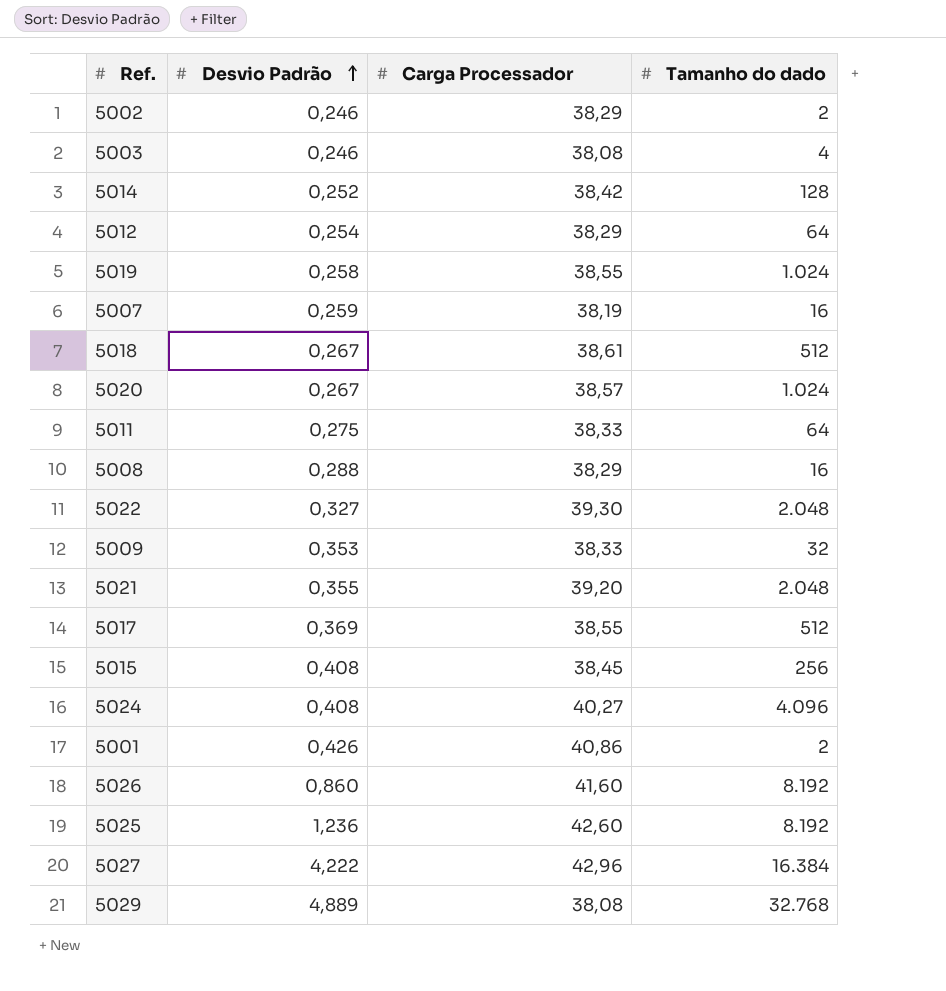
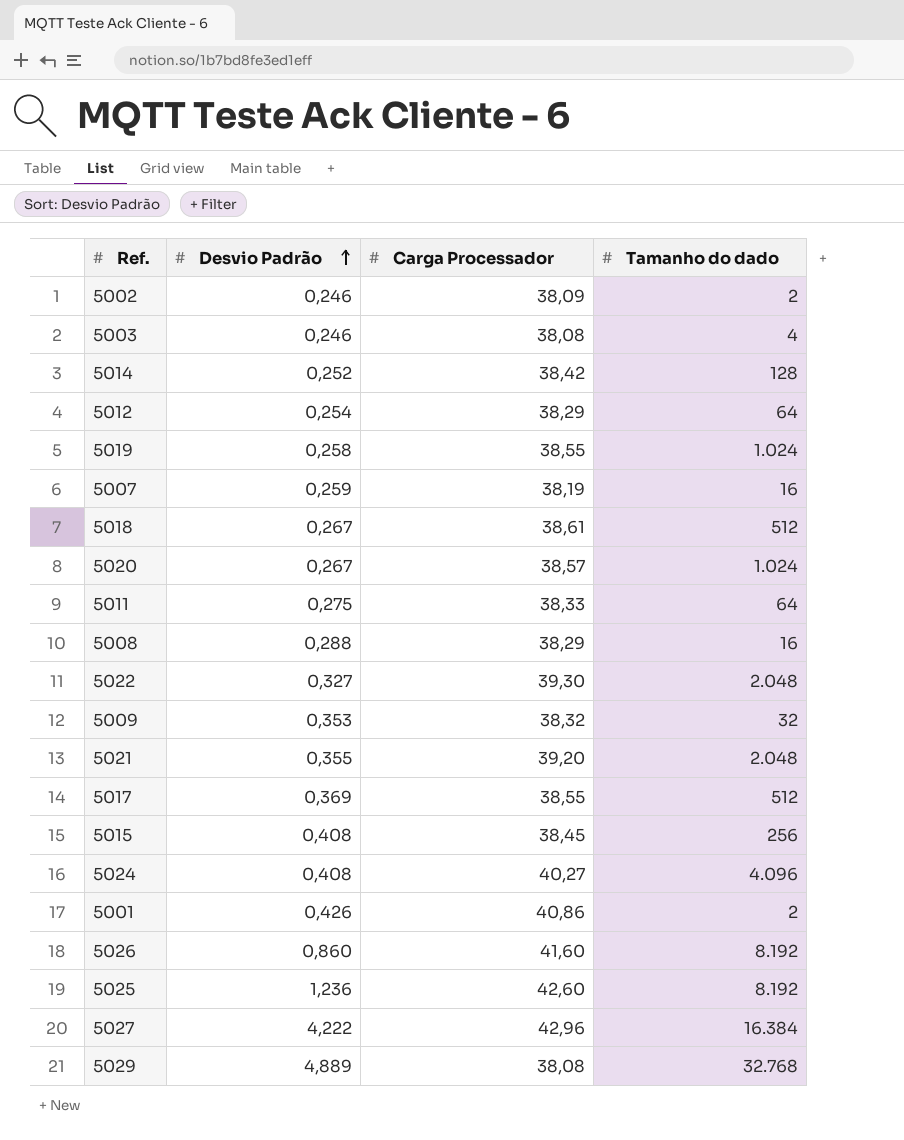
5002 | Carga Processador: 38,29 -> 38,09
5009 | Carga Processador: 38,33 -> 38,32

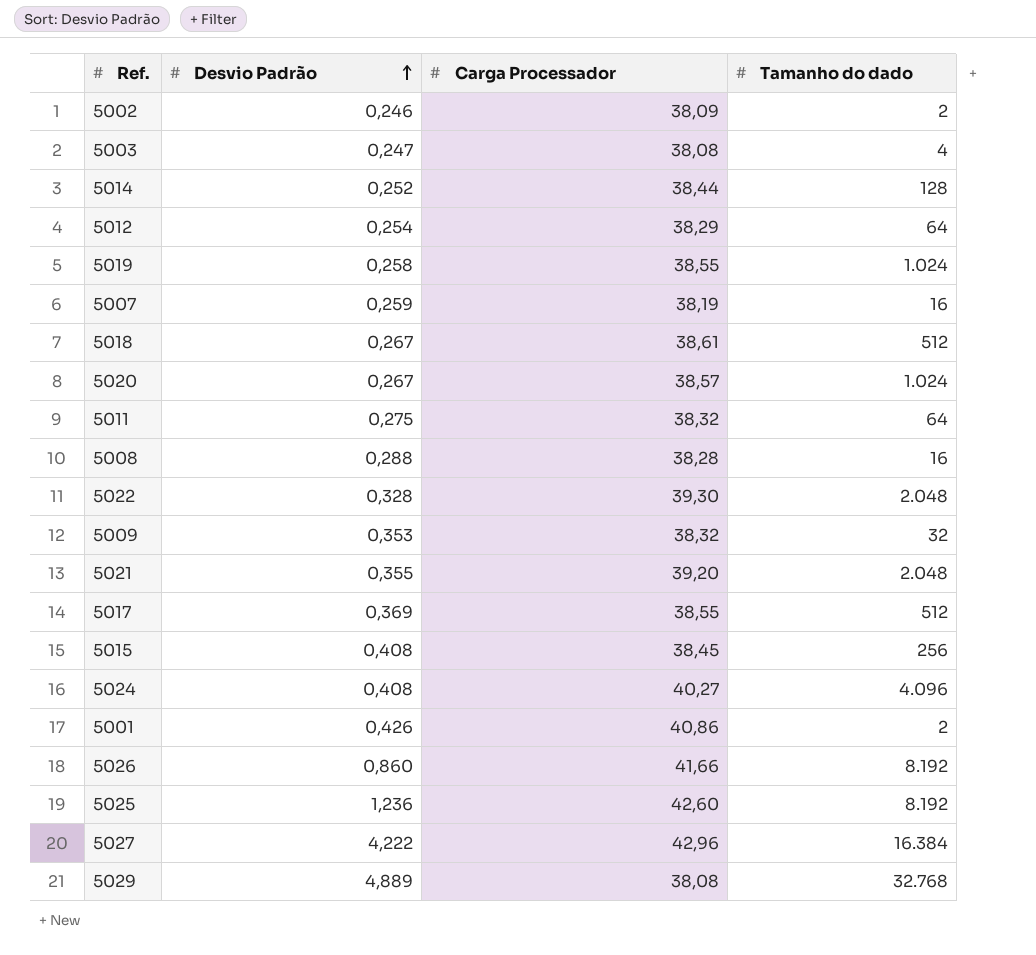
5003 | Desvio Padrão: 0,246 -> 0,247
5014 | Carga Processador: 38,42 -> 38,44
5011 | Carga Processador: 38,33 -> 38,32
5008 | Carga Processador: 38,29 -> 38,28
5022 | Desvio Padrão: 0,327 -> 0,328
5026 | Carga Processador: 41,60 -> 41,66

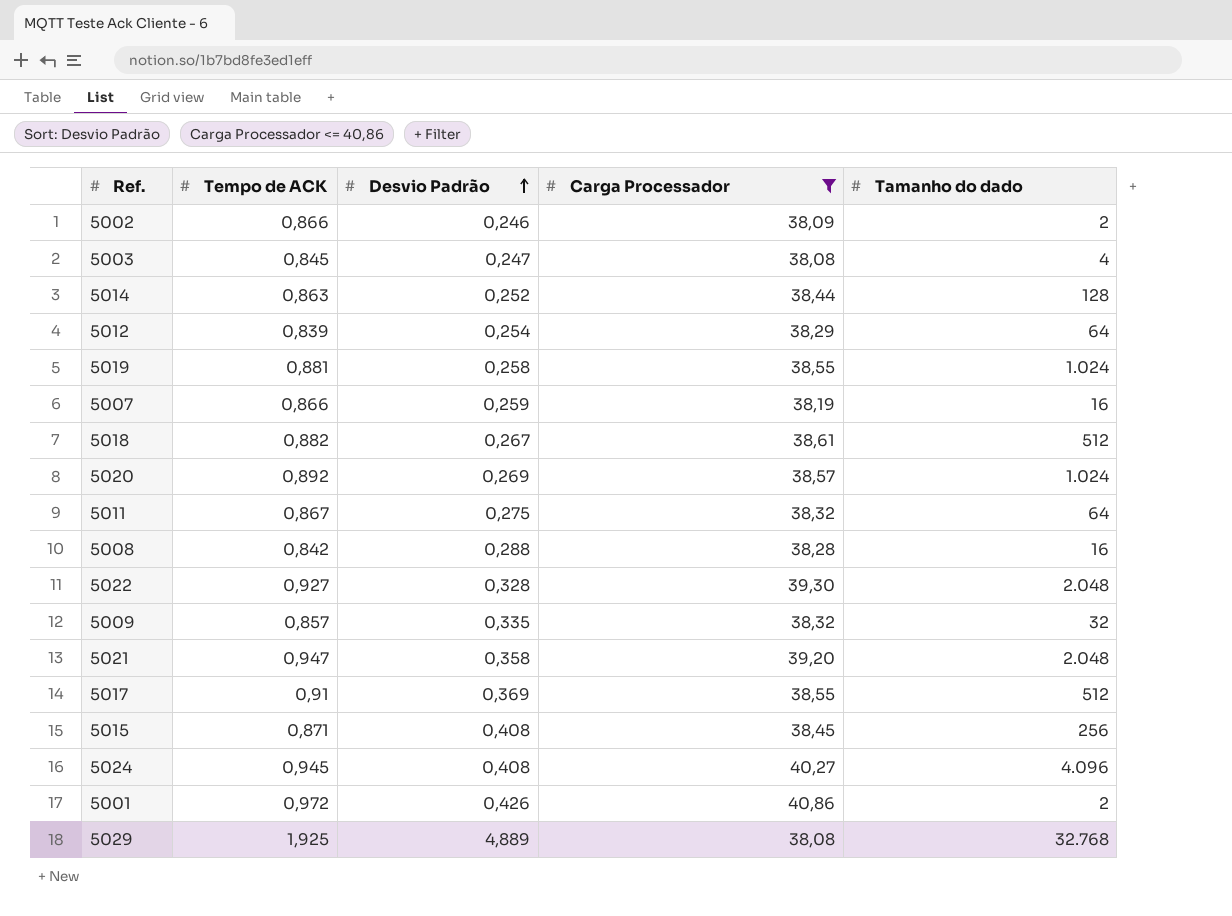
filter: none -> Carga Processador <= 40,86
column Tempo de ACK | position: none -> 2
5020 | Desvio Padrão: 0,267 -> 0,269
5009 | Desvio Padrão: 0,353 -> 0,335
5021 | Desvio Padrão: 0,355 -> 0,358

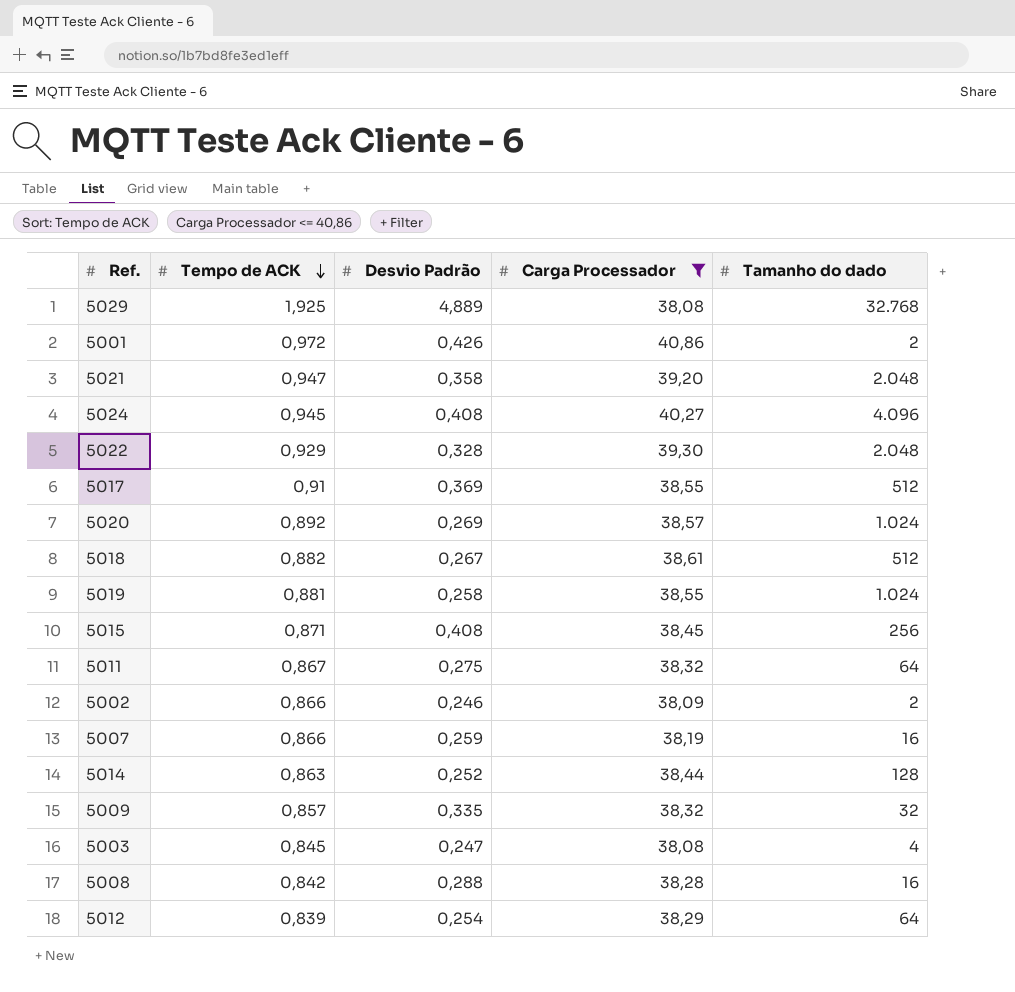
row order: Desvio Padrão ascending -> Tempo de ACK descending
5022 | Tempo de ACK: 0,927 -> 0,929

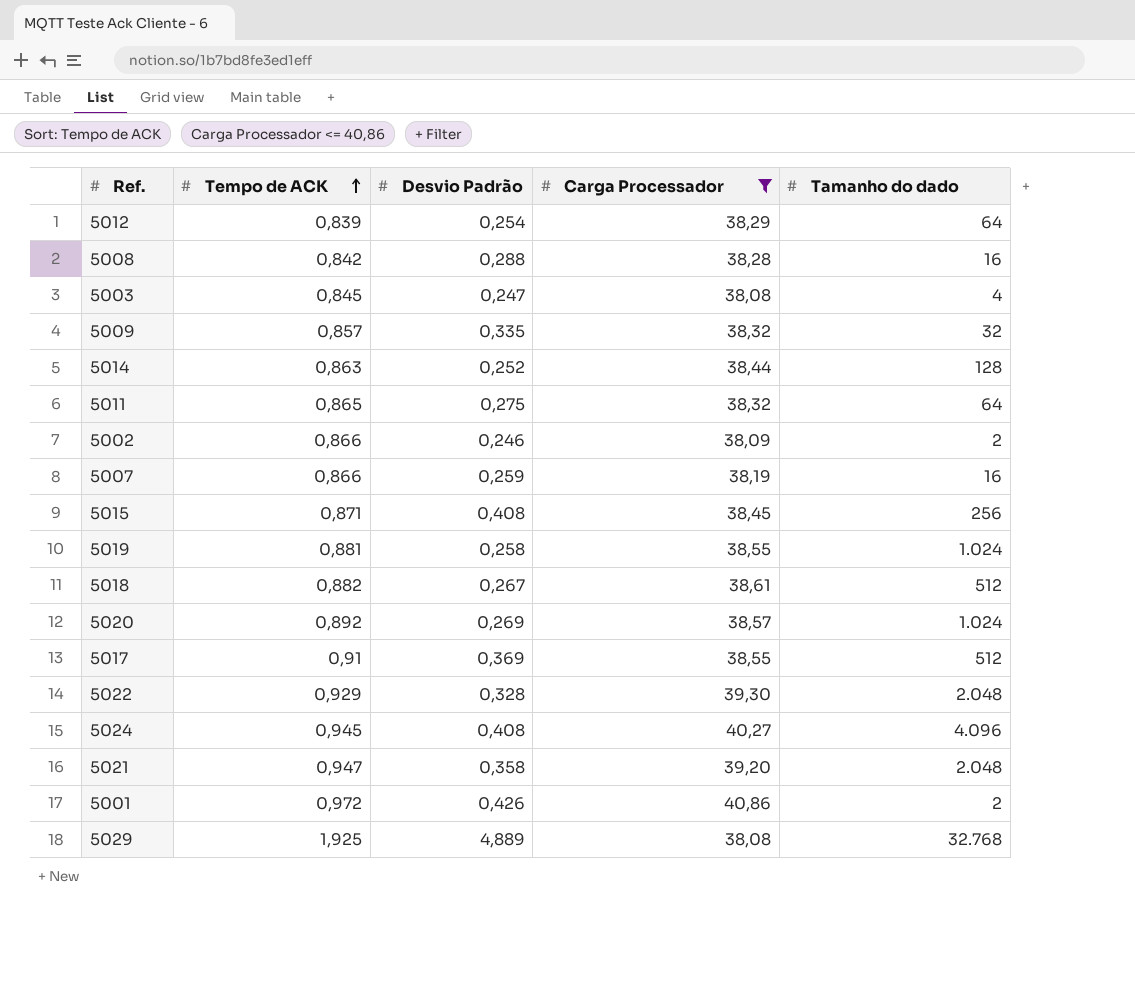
row order: Tempo de ACK descending -> Tempo de ACK ascending
5011 | Tempo de ACK: 0,867 -> 0,865

